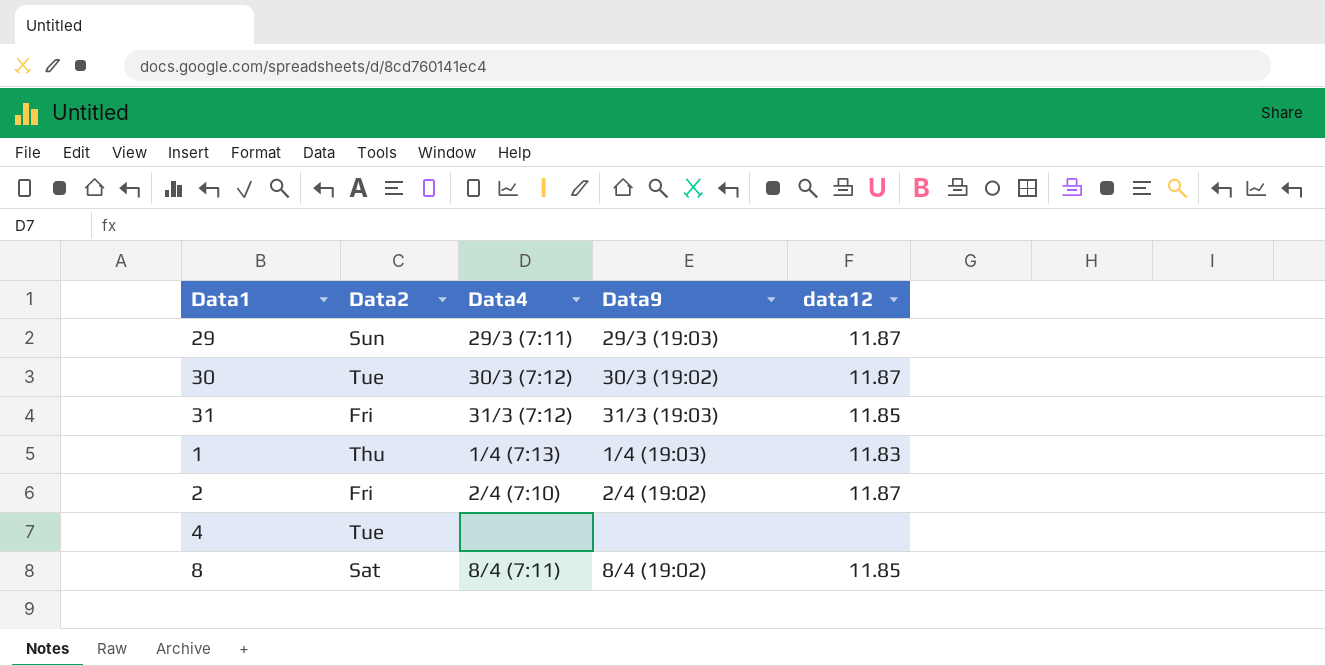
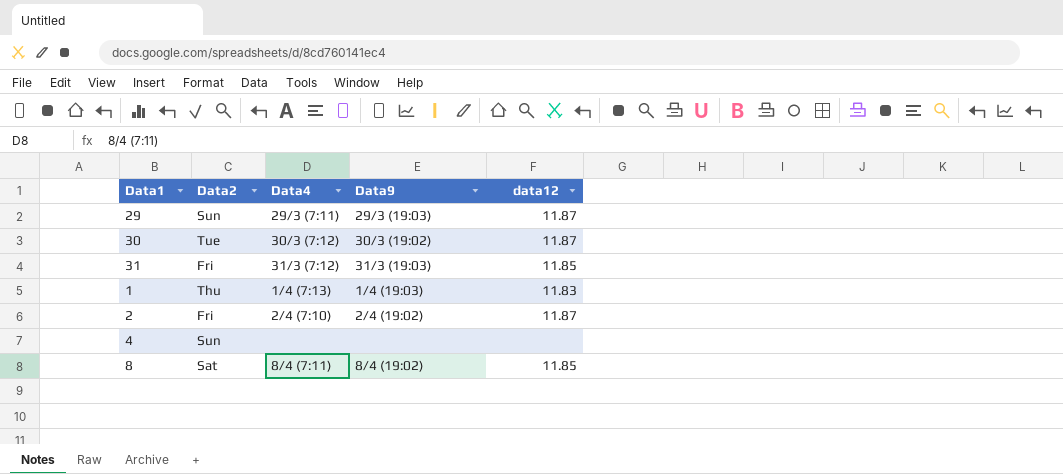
4 | Data2: Tue -> Sun

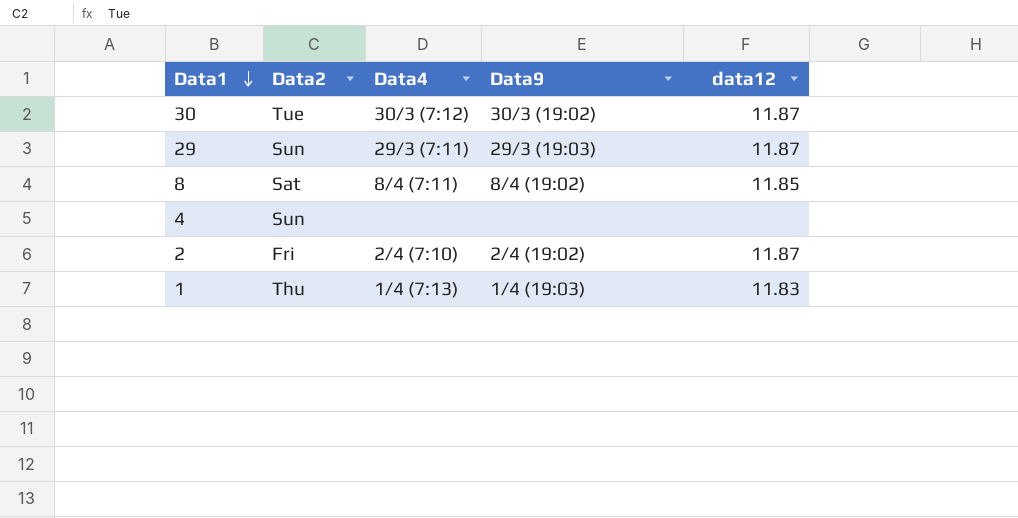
row order: none -> Data1 descending
row 31: Fri | 31/3 (7:12) | 31/3 (19:03) | 11.85 -> none

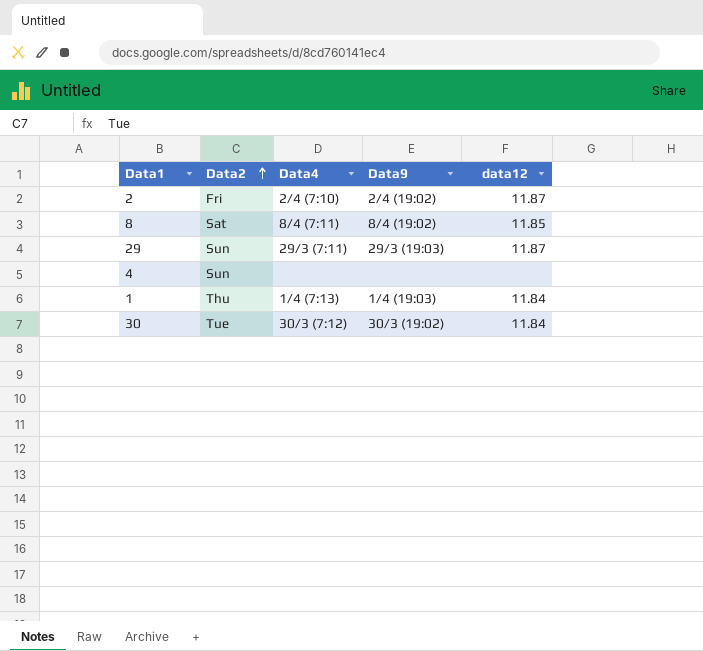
row order: Data1 descending -> Data2 ascending
1 | data12: 11.83 -> 11.84
30 | data12: 11.87 -> 11.84

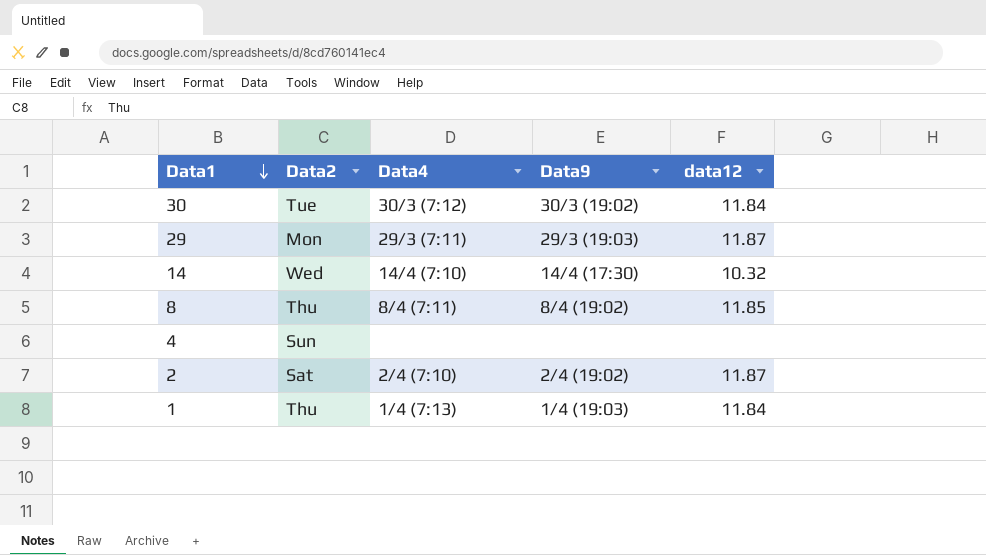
row order: Data2 ascending -> Data1 descending
29 | Data2: Sun -> Mon
row 14: none -> Wed | 14/4 (7:10) | 14/4 (17:30) | 10.32
8 | Data2: Sat -> Thu
2 | Data2: Fri -> Sat

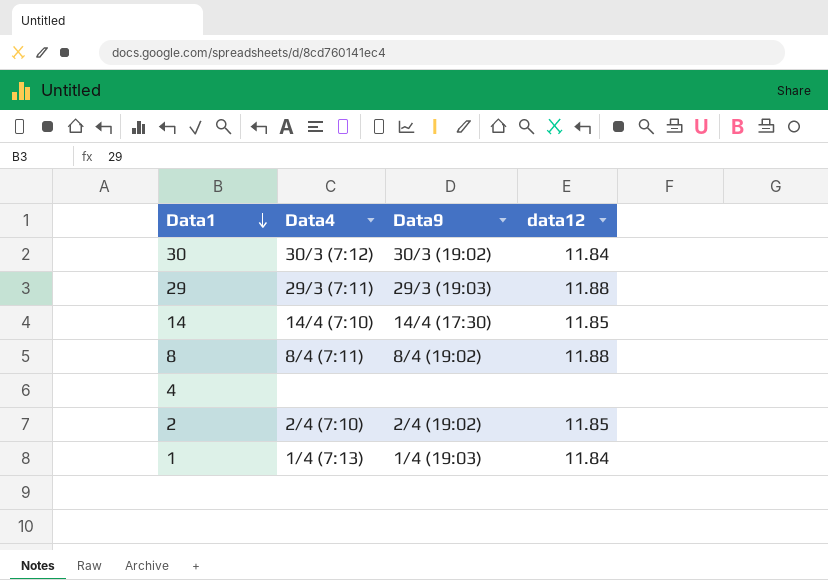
column Data2 | position: 2 -> none
29 | data12: 11.87 -> 11.88
14 | data12: 10.32 -> 11.85
8 | data12: 11.85 -> 11.88
2 | data12: 11.87 -> 11.85

